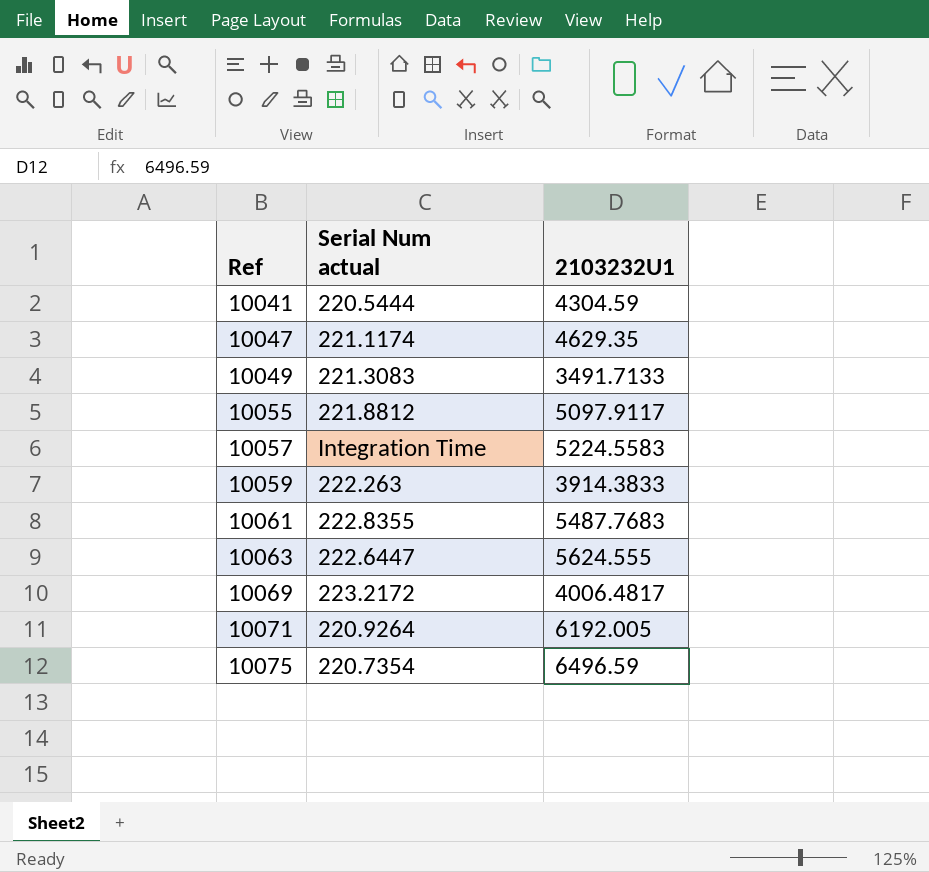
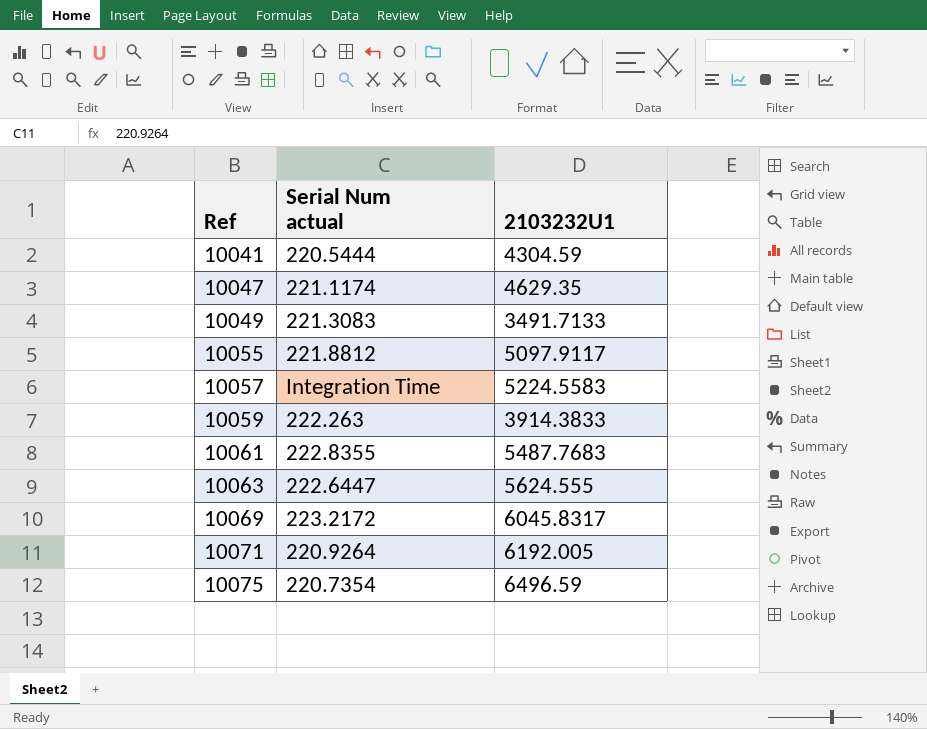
10069 | 2103232U1: 4006.4817 -> 6045.8317

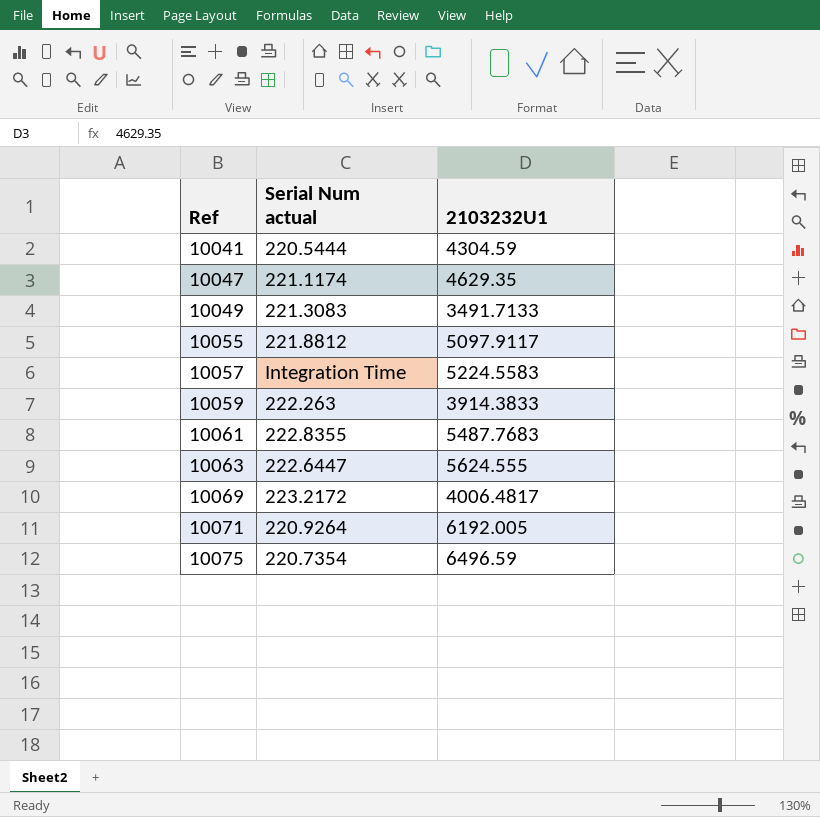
10069 | 2103232U1: 6045.8317 -> 4006.4817

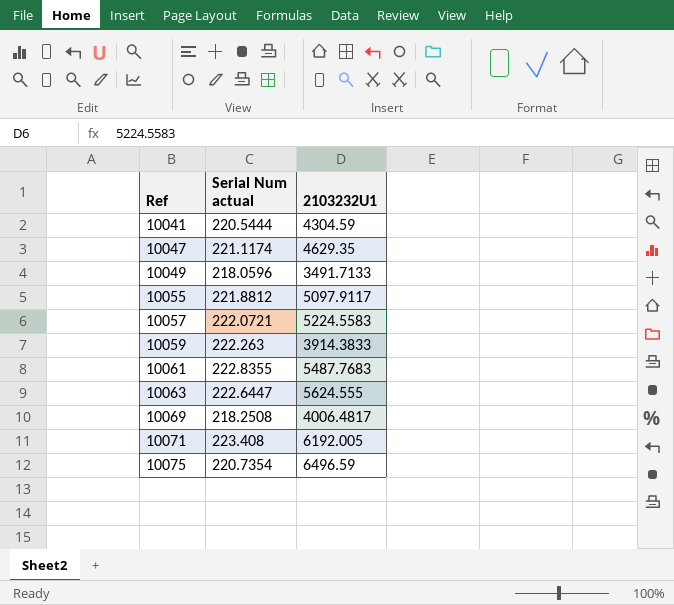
10049 | Serial Num actual: 221.3083 -> 218.0596
10057 | Serial Num actual: Integration Time -> 222.0721
10069 | Serial Num actual: 223.2172 -> 218.2508
10071 | Serial Num actual: 220.9264 -> 223.408

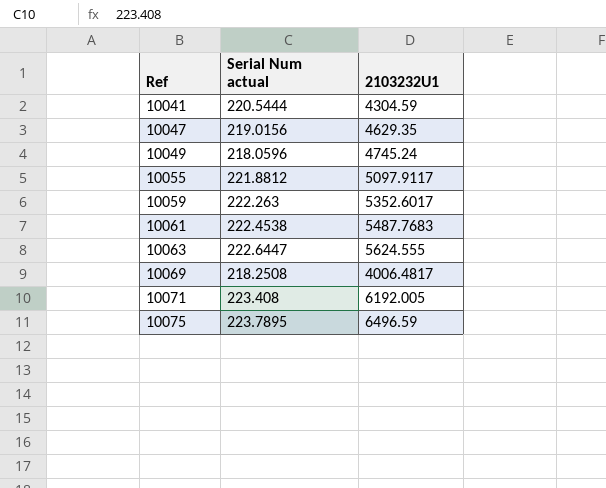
row 10057: 222.0721 | 5224.5583 -> none
10047 | Serial Num actual: 221.1174 -> 219.0156
10049 | 2103232U1: 3491.7133 -> 4745.24
10059 | 2103232U1: 3914.3833 -> 5352.6017
10061 | Serial Num actual: 222.8355 -> 222.4538
10075 | Serial Num actual: 220.7354 -> 223.7895

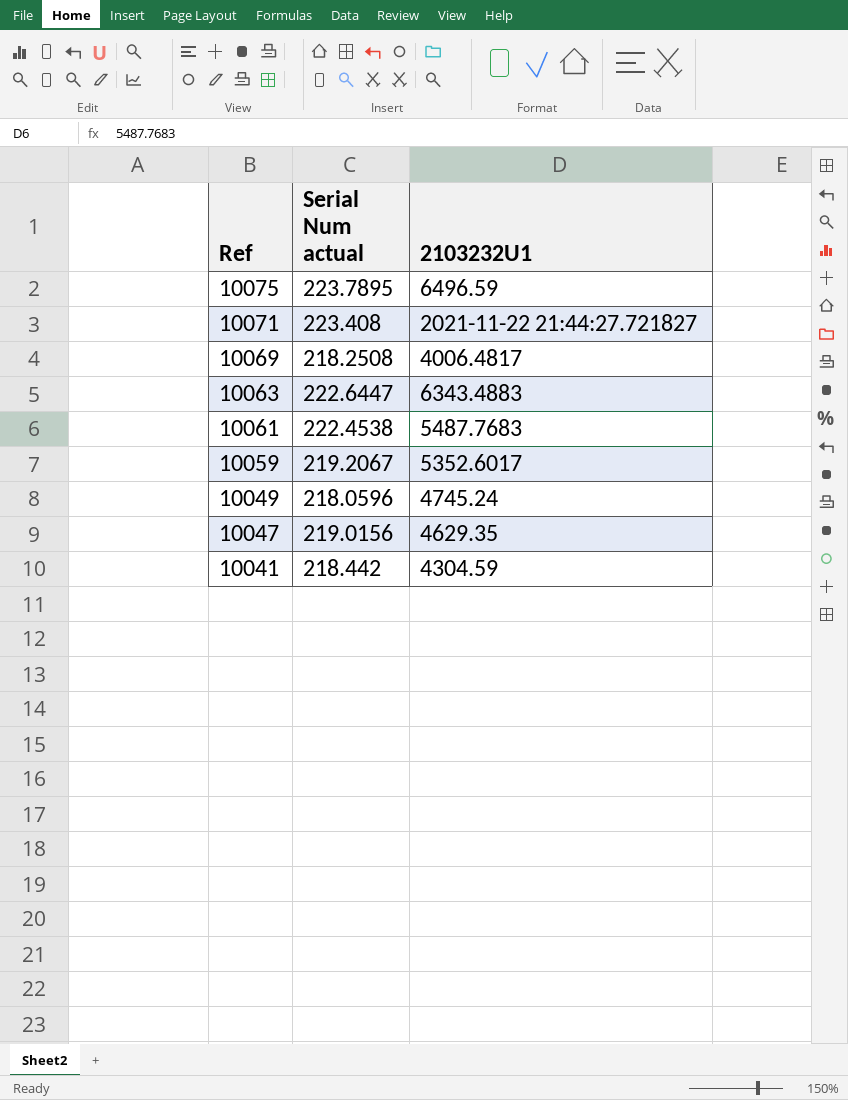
row order: Ref ascending -> Ref descending
row 10055: 221.8812 | 5097.9117 -> none
10071 | 2103232U1: 6192.005 -> 2021-11-22 21:44:27.721827
10063 | 2103232U1: 5624.555 -> 6343.4883
10059 | Serial Num actual: 222.263 -> 219.2067
10041 | Serial Num actual: 220.5444 -> 218.442

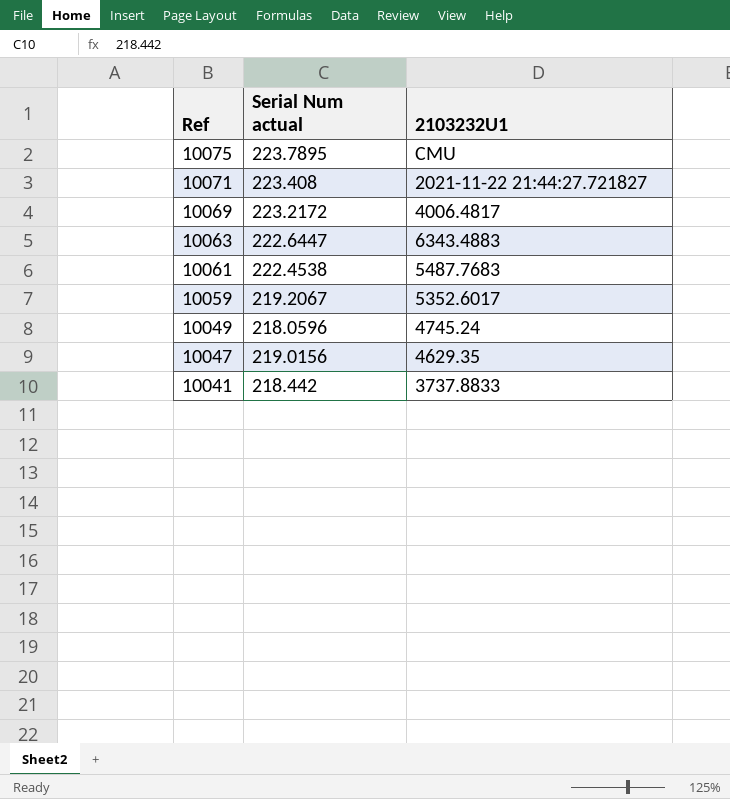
10075 | 2103232U1: 6496.59 -> CMU
10069 | Serial Num actual: 218.2508 -> 223.2172
10041 | 2103232U1: 4304.59 -> 3737.8833

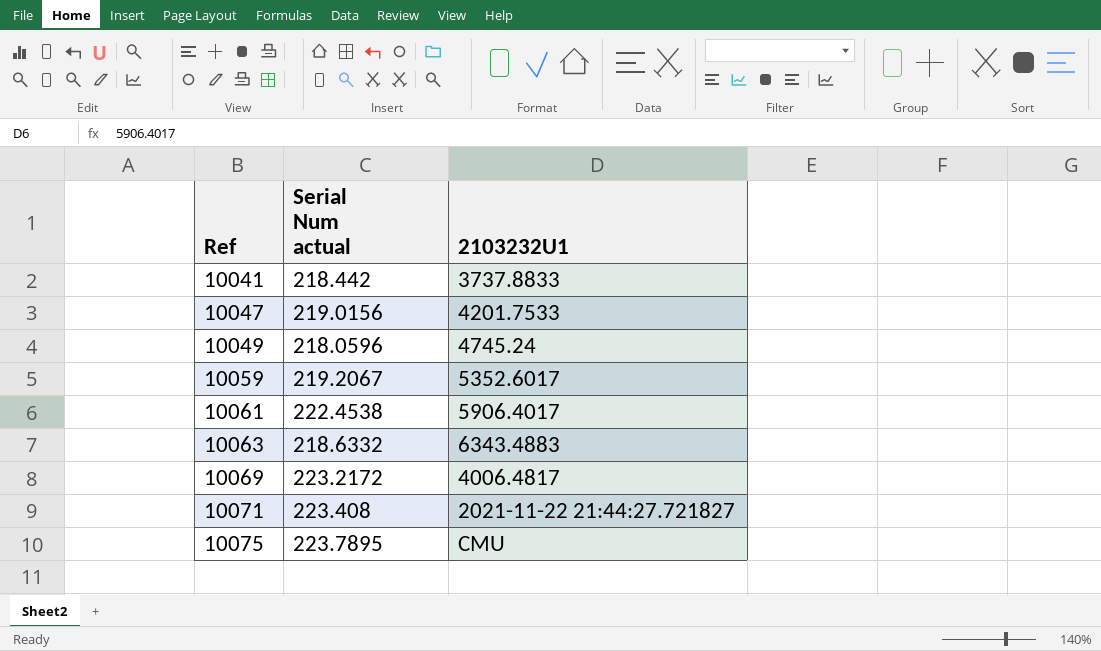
row order: Ref descending -> Ref ascending
10047 | 2103232U1: 4629.35 -> 4201.7533
10061 | 2103232U1: 5487.7683 -> 5906.4017
10063 | Serial Num actual: 222.6447 -> 218.6332

